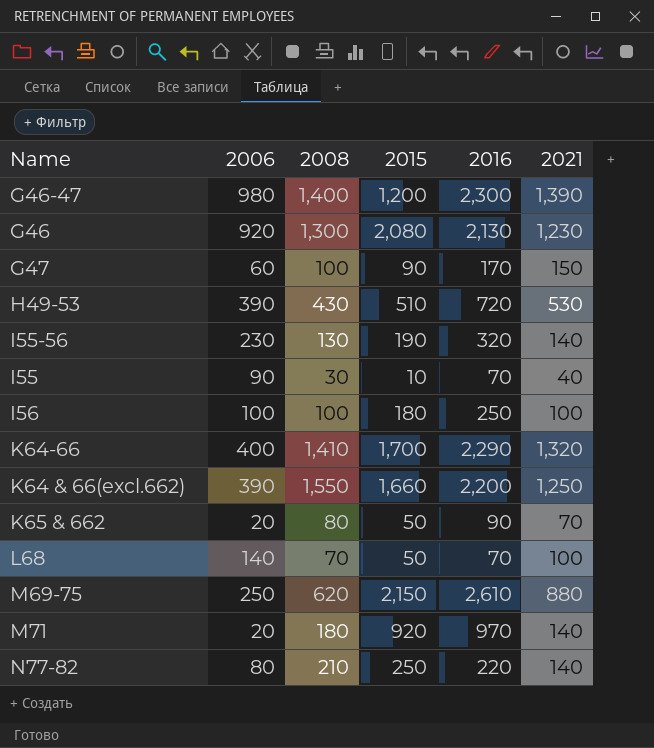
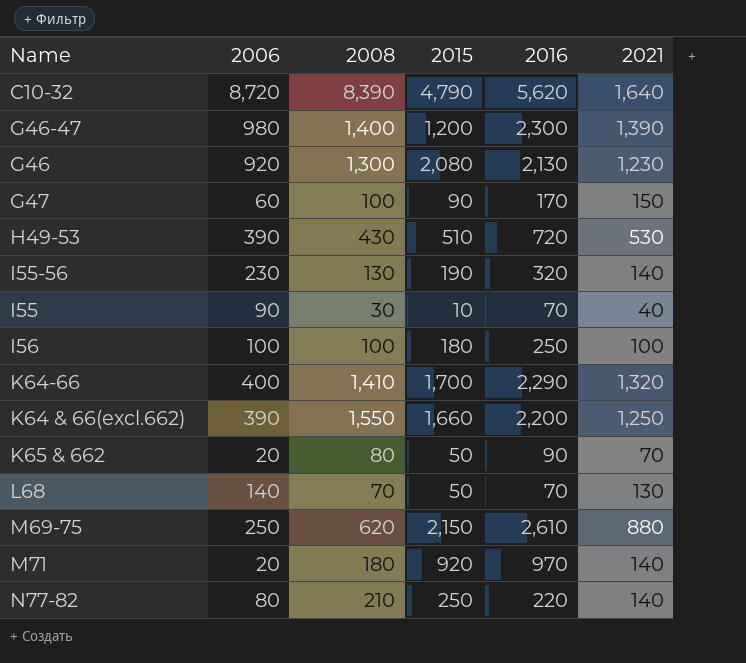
row C10-32: none -> 8,720 | 8,390 | 4,790 | 5,620 | 1,640
L68 | 2021: 100 -> 130

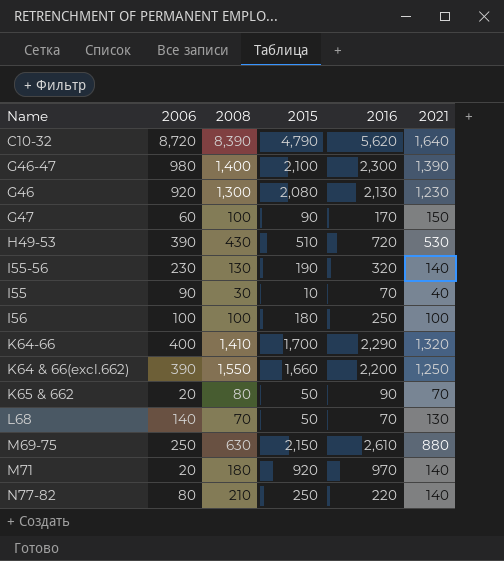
G46-47 | 2015: 1,200 -> 2,100
M69-75 | 2008: 620 -> 630

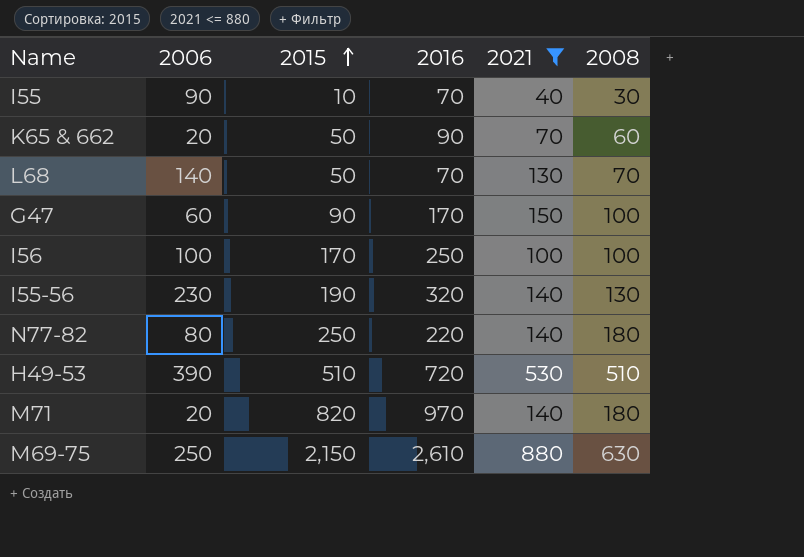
filter: none -> 2021 <= 880
row order: none -> 2015 ascending
column 2008 | position: 3 -> 6
K65 & 662 | 2008: 80 -> 60
I56 | 2015: 180 -> 170
N77-82 | 2008: 210 -> 180
H49-53 | 2008: 430 -> 510
M71 | 2015: 920 -> 820

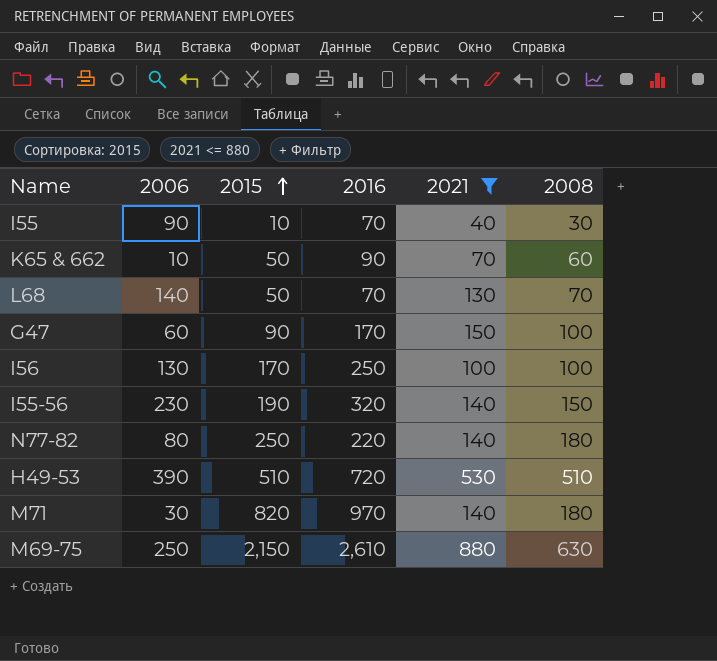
K65 & 662 | 2006: 20 -> 10
I56 | 2006: 100 -> 130
I55-56 | 2008: 130 -> 150
M71 | 2006: 20 -> 30

